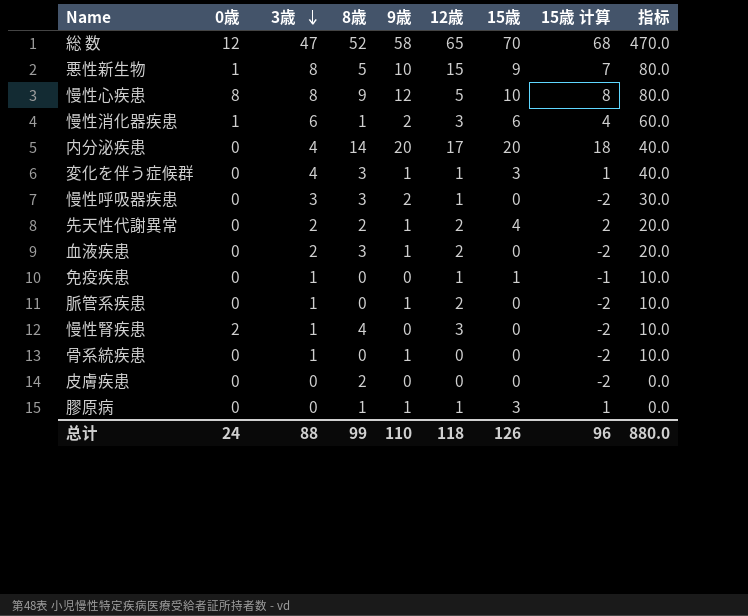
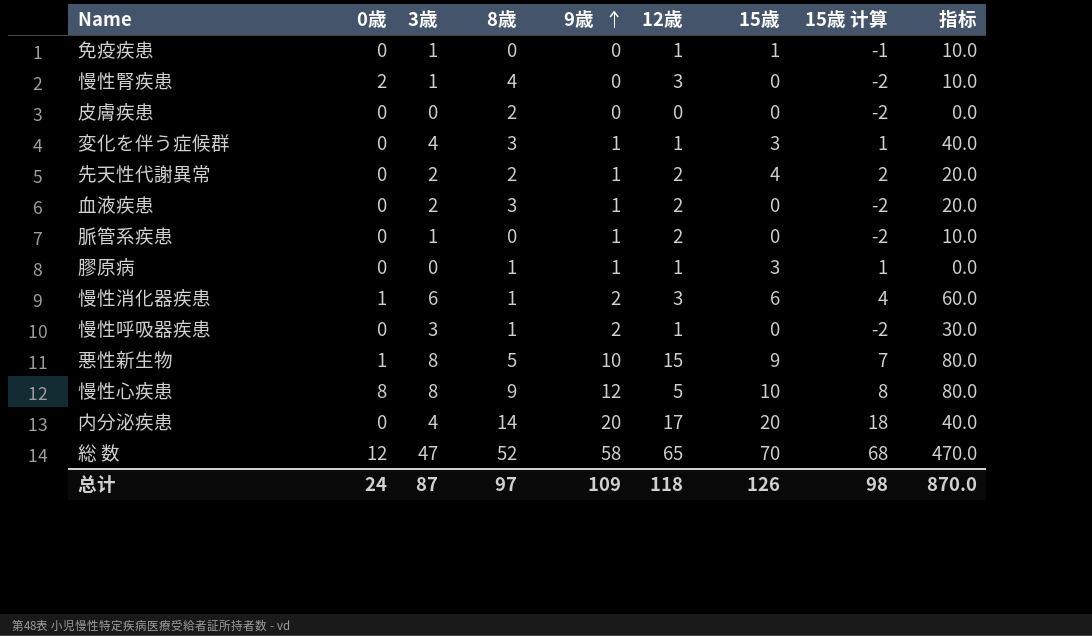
row order: 3歳 descending -> 9歳 ascending
row 骨系統疾患: 0 | 1 | 0 | 1 | 0 | 0 | -2 | 10.0 -> none
慢性呼吸器疾患 | 8歳: 3 -> 1
总计 | 3歳: 88 -> 87
总计 | 8歳: 99 -> 97
总计 | 9歳: 110 -> 109
总计 | 15歳 计算: 96 -> 98
总计 | 指标: 880.0 -> 870.0

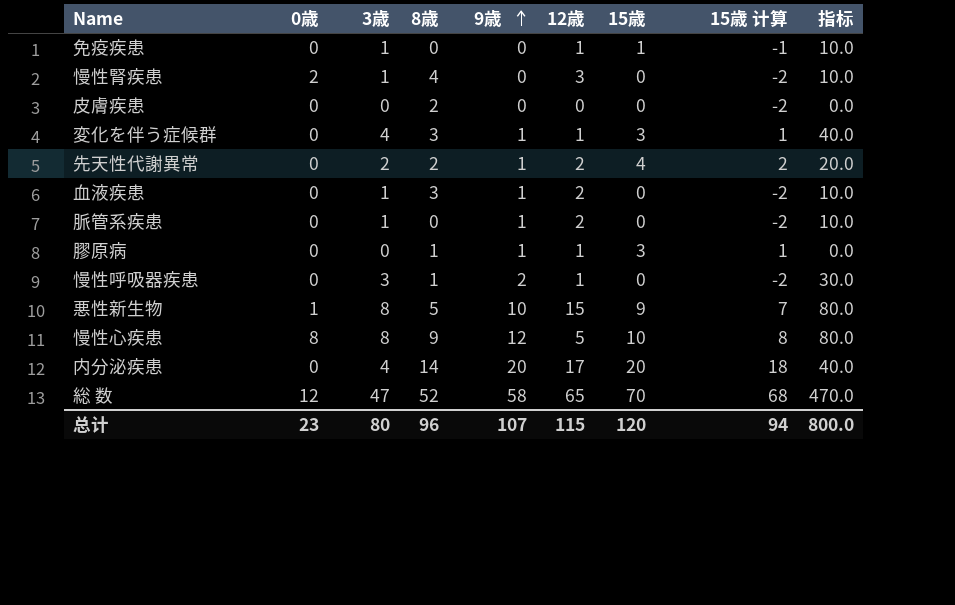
row 慢性消化器疾患: 1 | 6 | 1 | 2 | 3 | 6 | 4 | 60.0 -> none
血液疾患 | 3歳: 2 -> 1
血液疾患 | 指标: 20.0 -> 10.0
总计 | 0歳: 24 -> 23
总计 | 3歳: 87 -> 80
总计 | 8歳: 97 -> 96
总计 | 9歳: 109 -> 107
总计 | 12歳: 118 -> 115
总计 | 15歳: 126 -> 120
总计 | 15歳 计算: 98 -> 94
总计 | 指标: 870.0 -> 800.0

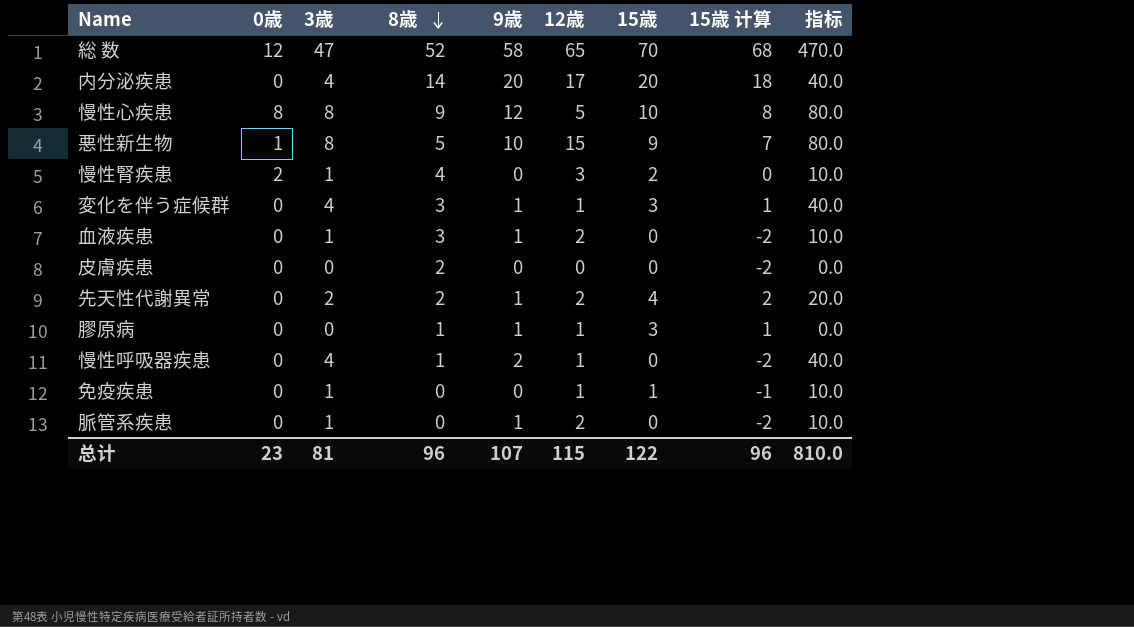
row order: 9歳 ascending -> 8歳 descending
慢性腎疾患 | 15歳: 0 -> 2
慢性腎疾患 | 15歳 计算: -2 -> 0
慢性呼吸器疾患 | 3歳: 3 -> 4
慢性呼吸器疾患 | 指标: 30.0 -> 40.0
总计 | 3歳: 80 -> 81
总计 | 15歳: 120 -> 122
总计 | 15歳 计算: 94 -> 96
总计 | 指标: 800.0 -> 810.0

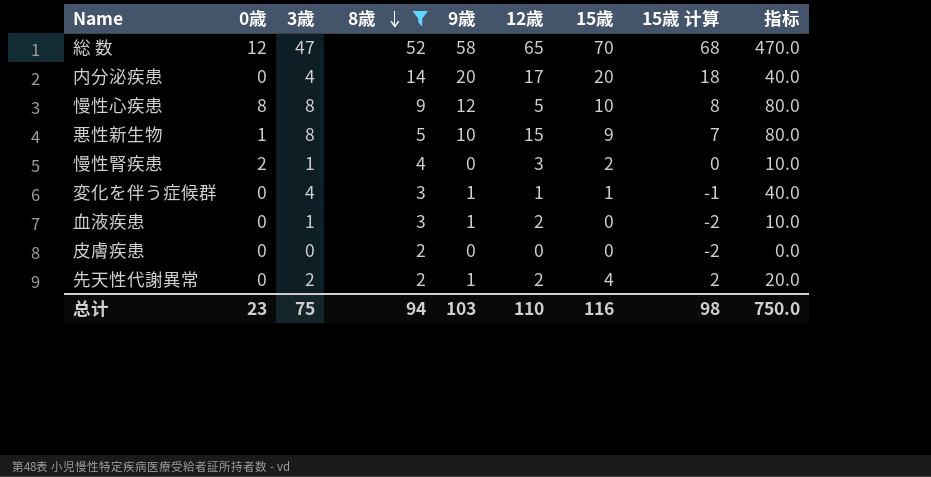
filter: none -> 8歳 >= 2
変化を伴う症候群 | 15歳: 3 -> 1
変化を伴う症候群 | 15歳 计算: 1 -> -1
总计 | 3歳: 81 -> 75
总计 | 8歳: 96 -> 94
总计 | 9歳: 107 -> 103
总计 | 12歳: 115 -> 110
总计 | 15歳: 122 -> 116
总计 | 15歳 计算: 96 -> 98
总计 | 指标: 810.0 -> 750.0

